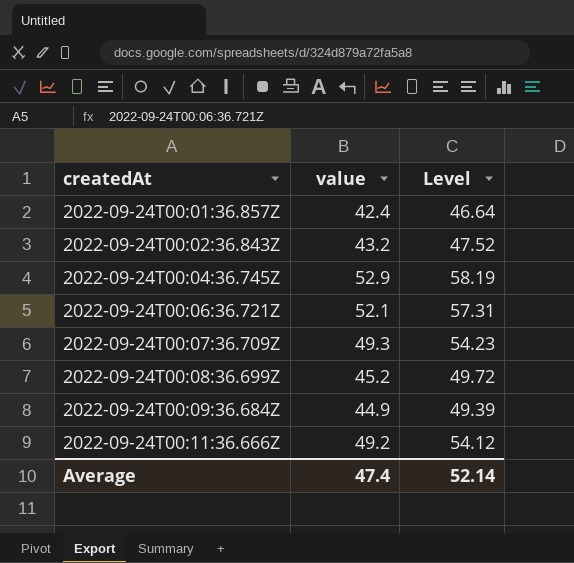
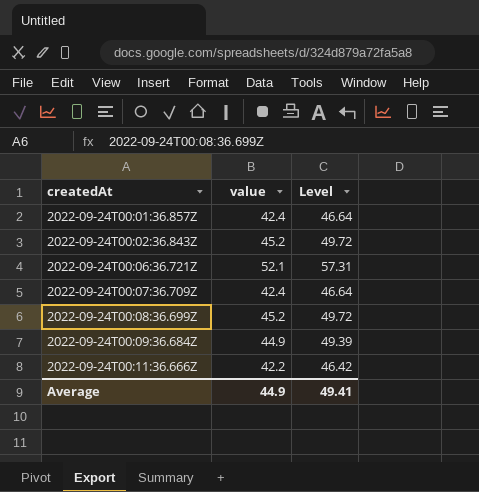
row 2022-09-24T00:04:36.745Z: 52.9 | 58.19 -> none
2022-09-24T00:02:36.843Z | value: 43.2 -> 45.2
2022-09-24T00:02:36.843Z | Level: 47.52 -> 49.72
2022-09-24T00:07:36.709Z | value: 49.3 -> 42.4
2022-09-24T00:07:36.709Z | Level: 54.23 -> 46.64
2022-09-24T00:11:36.666Z | value: 49.2 -> 42.2
2022-09-24T00:11:36.666Z | Level: 54.12 -> 46.42
Average | value: 47.4 -> 44.9
Average | Level: 52.14 -> 49.41

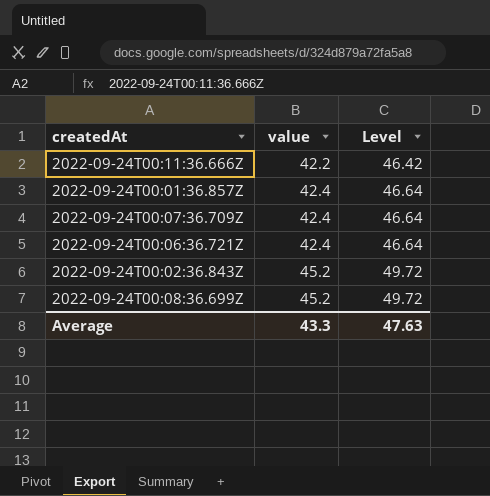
row order: createdAt ascending -> value ascending
row 2022-09-24T00:09:36.684Z: 44.9 | 49.39 -> none
2022-09-24T00:06:36.721Z | value: 52.1 -> 42.4
2022-09-24T00:06:36.721Z | Level: 57.31 -> 46.64
Average | value: 44.9 -> 43.3
Average | Level: 49.41 -> 47.63

